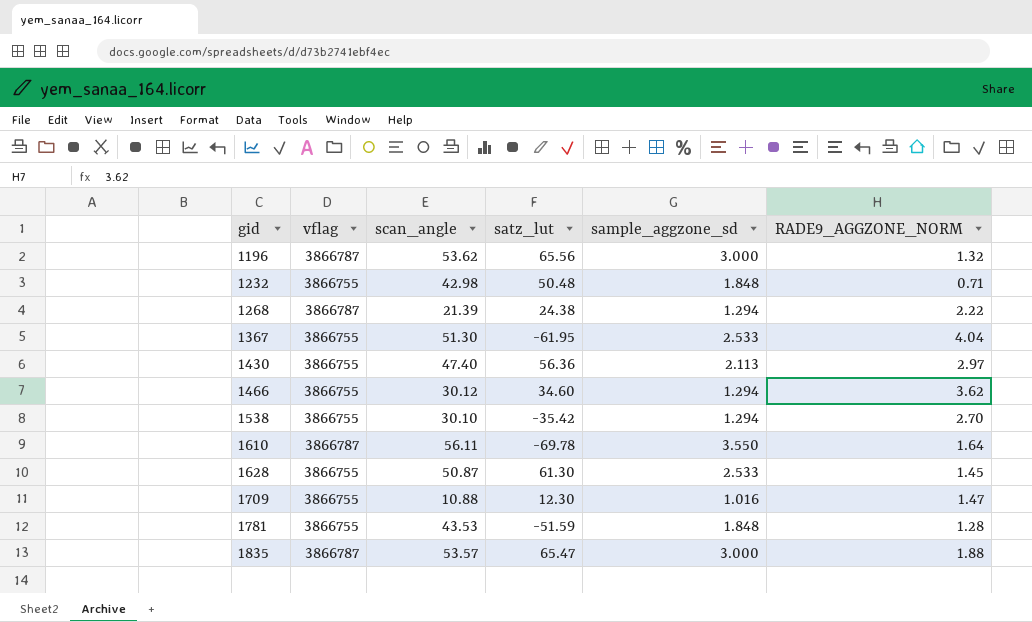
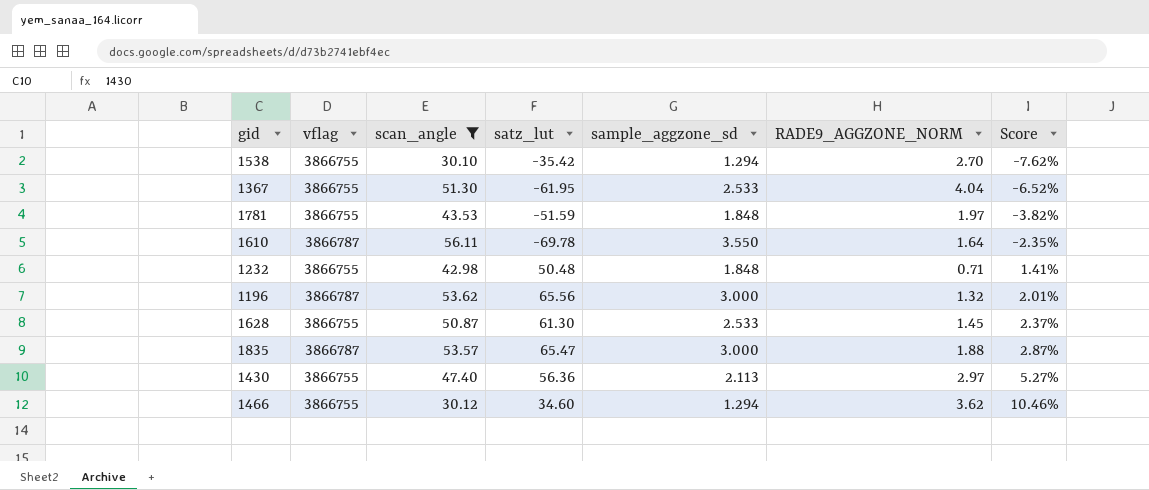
filter: none -> scan_angle >= 30.10
row order: gid ascending -> Score ascending
column Score | formula: none -> [RADE9_AGGZONE_NORM] / [satz_lut]
1781 | RADE9_AGGZONE_NORM: 1.28 -> 1.97

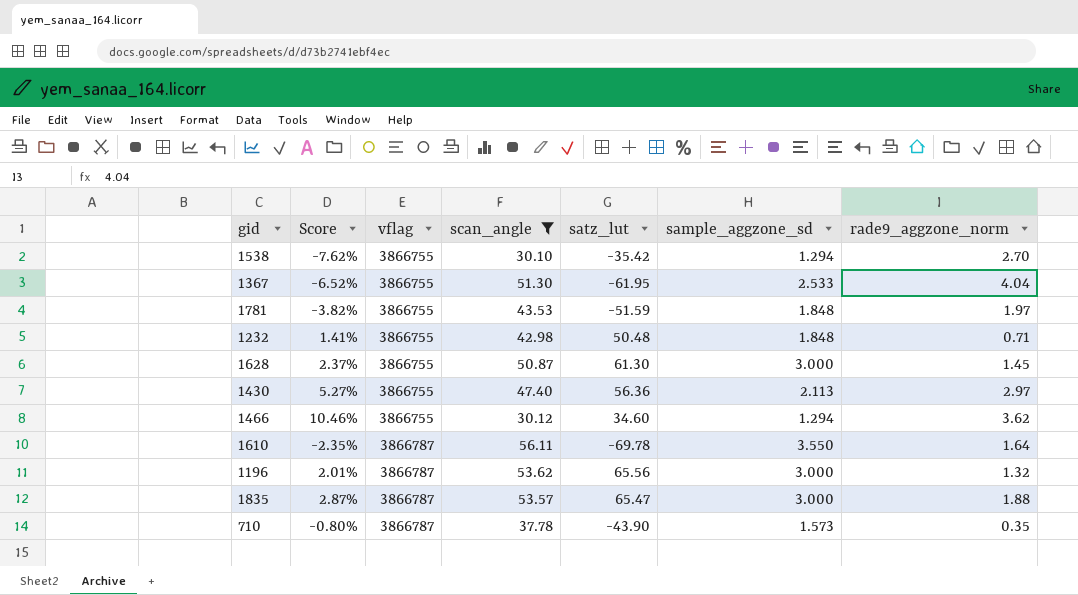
row order: Score ascending -> vflag ascending
column Score | position: 7 -> 2
column name: RADE9_AGGZONE_NORM -> rade9_aggzone_norm
1628 | sample_aggzone_sd: 2.533 -> 3.000
row 710: none -> -0.80% | 3866787 | 37.78 | -43.90 | 1.573 | 0.35

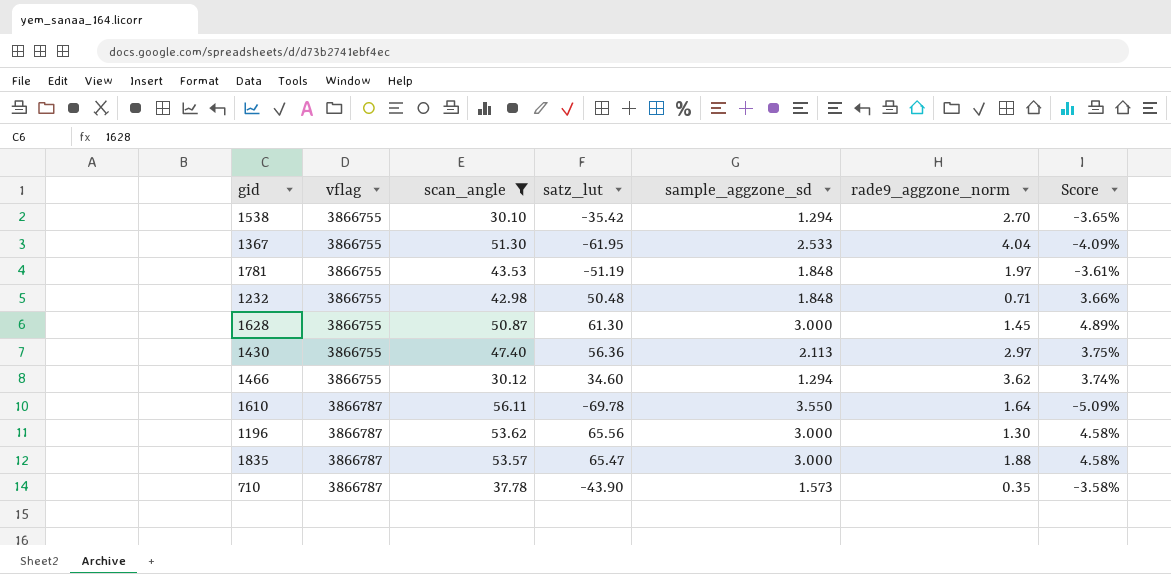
column Score | formula: [rade9_aggzone_norm] / [satz_lut] -> [sample_aggzone_sd] / [satz_lut]
column Score | position: 2 -> 7
1781 | satz_lut: -51.59 -> -51.19
1196 | rade9_aggzone_norm: 1.32 -> 1.30

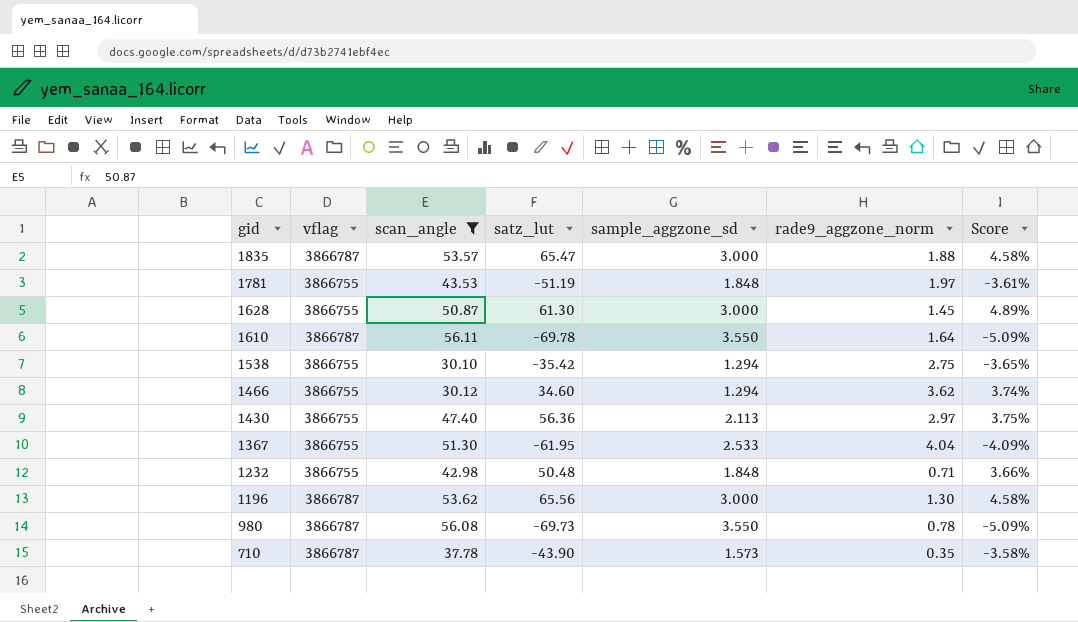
row order: vflag ascending -> gid descending
1538 | rade9_aggzone_norm: 2.70 -> 2.75
row 980: none -> 3866787 | 56.08 | -69.73 | 3.550 | 0.78 | -5.09%

